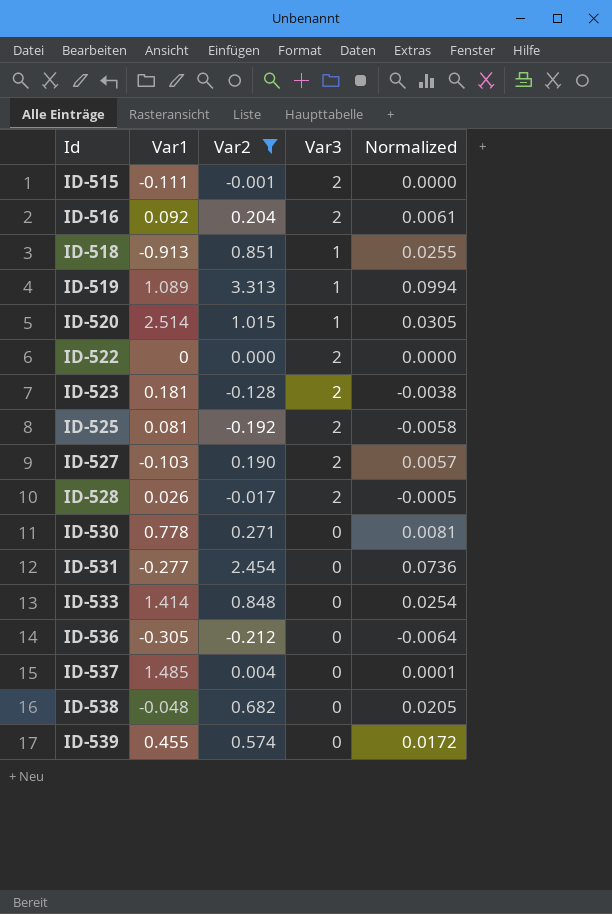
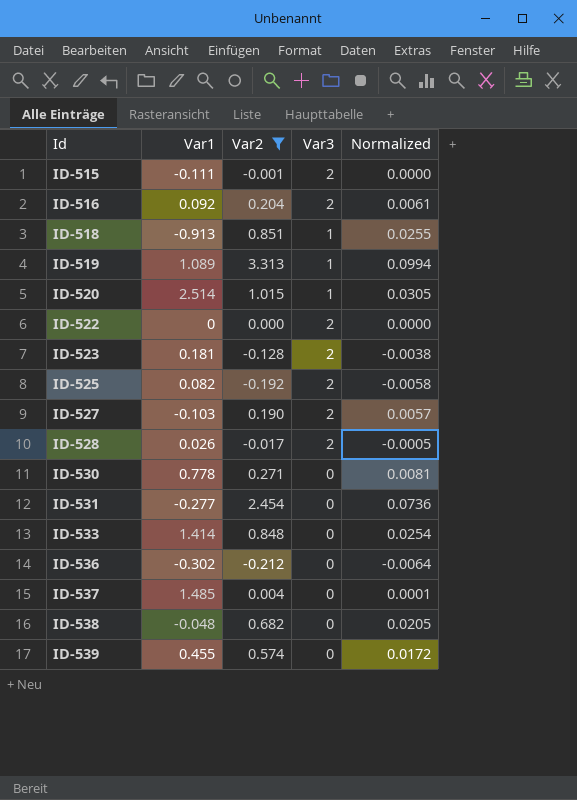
ID-525 | Var1: 0.081 -> 0.082
ID-536 | Var1: -0.305 -> -0.302

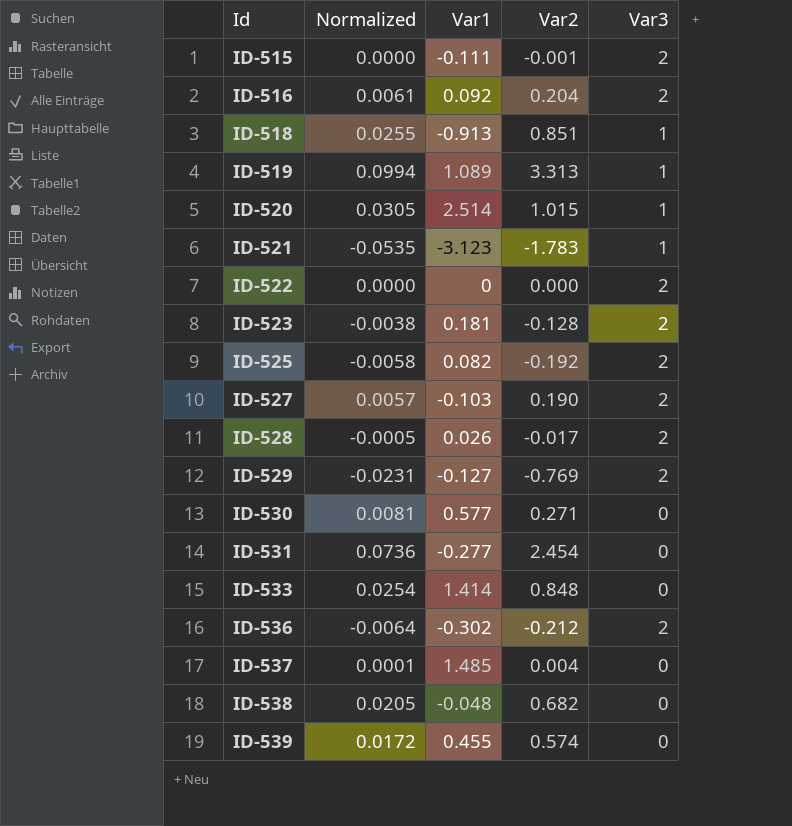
filter: Var2 >= -0.212 -> none
column Normalized | position: 5 -> 2
ID-530 | Var1: 0.778 -> 0.577
ID-536 | Var3: 0 -> 2

